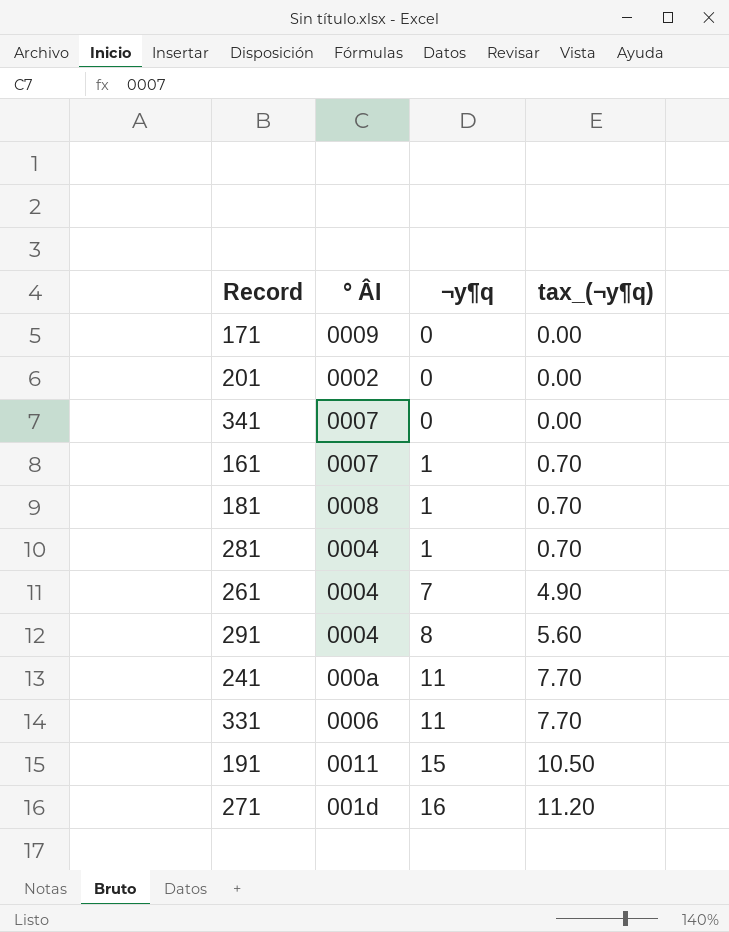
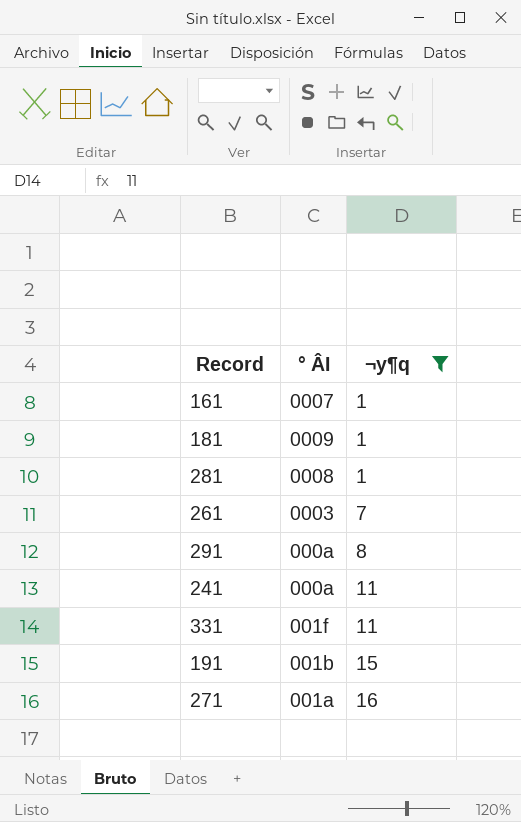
filter: none -> ¬y¶q != 0
column tax_(¬y¶q) | formula: [¬y¶q] * 0.7 -> none
181 | ° ÂI: 0008 -> 0009
281 | ° ÂI: 0004 -> 0008
261 | ° ÂI: 0004 -> 0003
291 | ° ÂI: 0004 -> 000a
331 | ° ÂI: 0006 -> 001f
191 | ° ÂI: 0011 -> 001b
271 | ° ÂI: 001d -> 001a

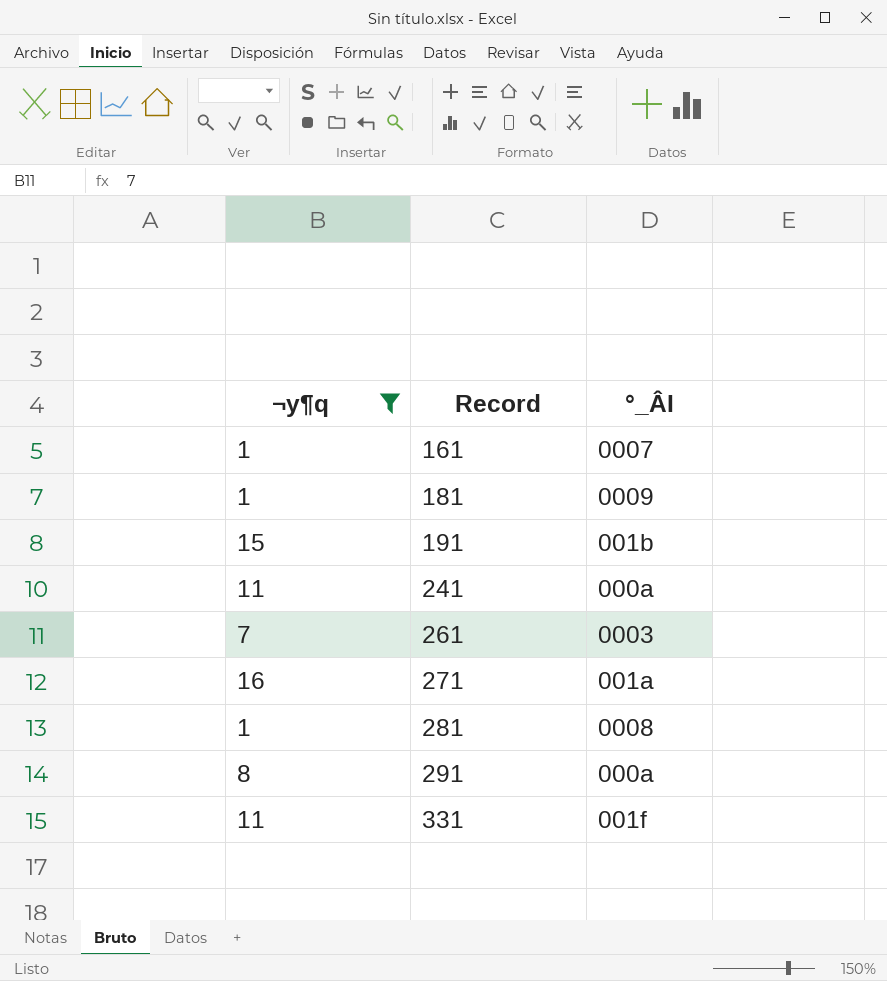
row order: ¬y¶q ascending -> Record ascending
column ¬y¶q | position: 3 -> 1
column name: ° ÂI -> °_ÂI

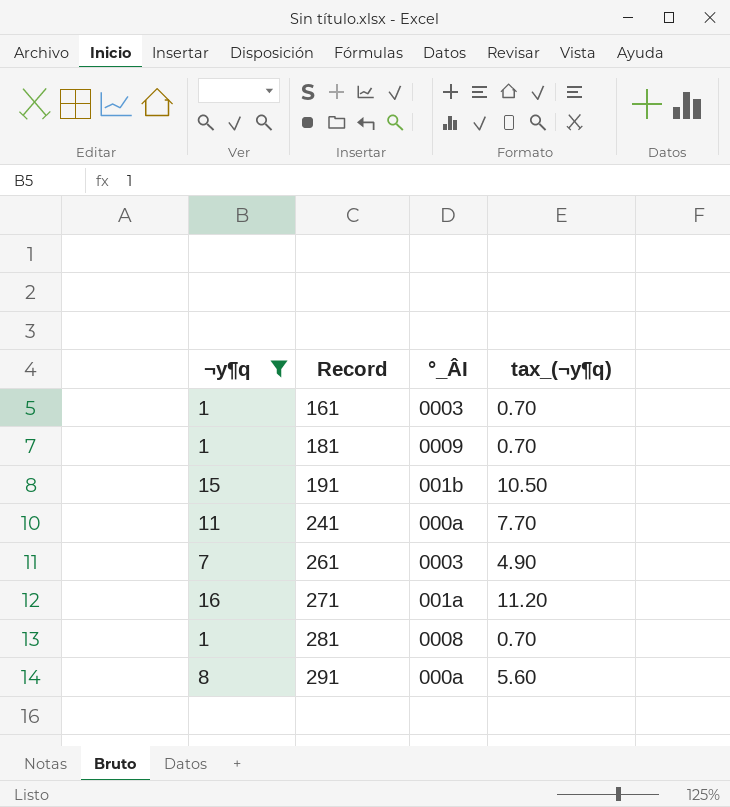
column tax_(¬y¶q) | formula: none -> [¬y¶q] * 0.7
row 331: 11 | 001f -> none
161 | °_ÂI: 0007 -> 0003

